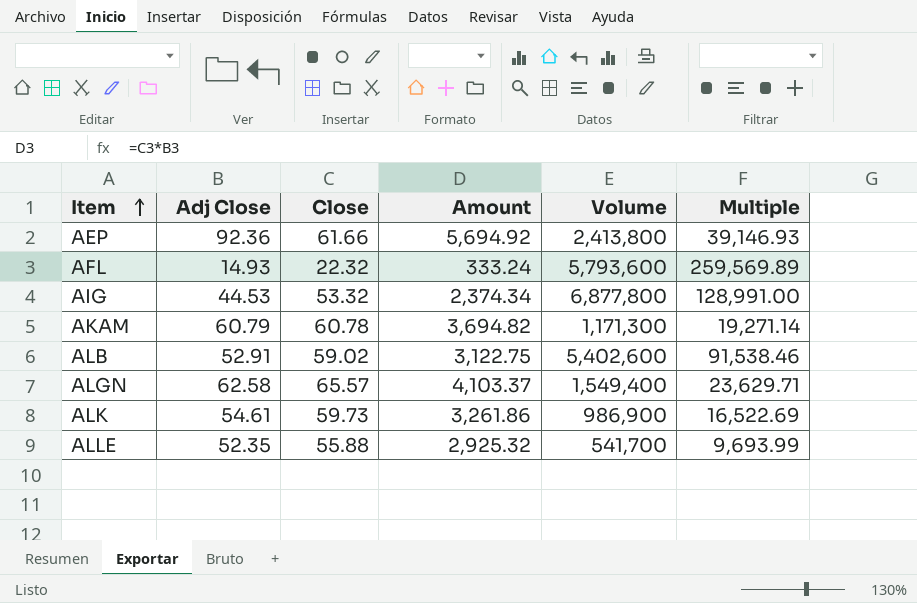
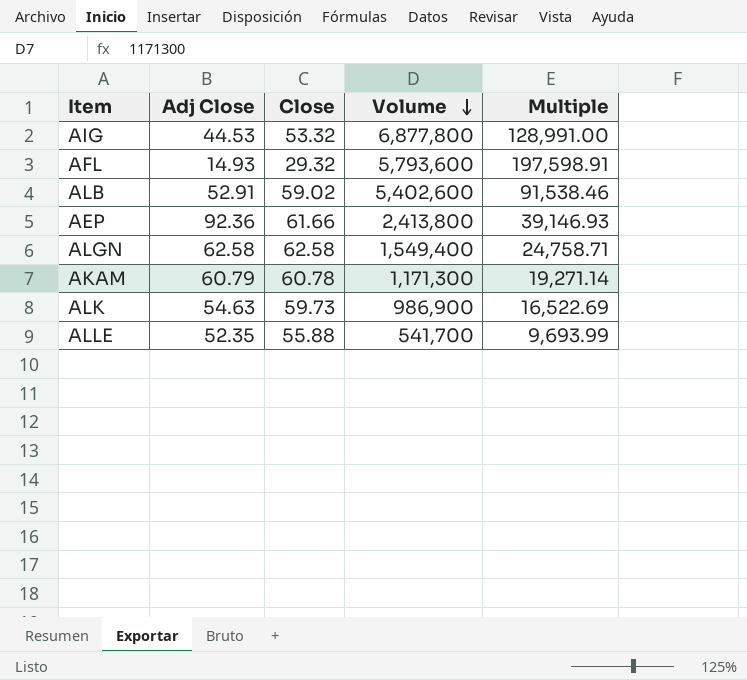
row order: Item ascending -> Volume descending
column Amount | formula: [Adj Close] * [Close] -> none
AFL | Close: 22.32 -> 29.32
AFL | Multiple: 259,569.89 -> 197,598.91
ALGN | Close: 65.57 -> 62.58
ALGN | Multiple: 23,629.71 -> 24,758.71
ALK | Adj Close: 54.61 -> 54.63

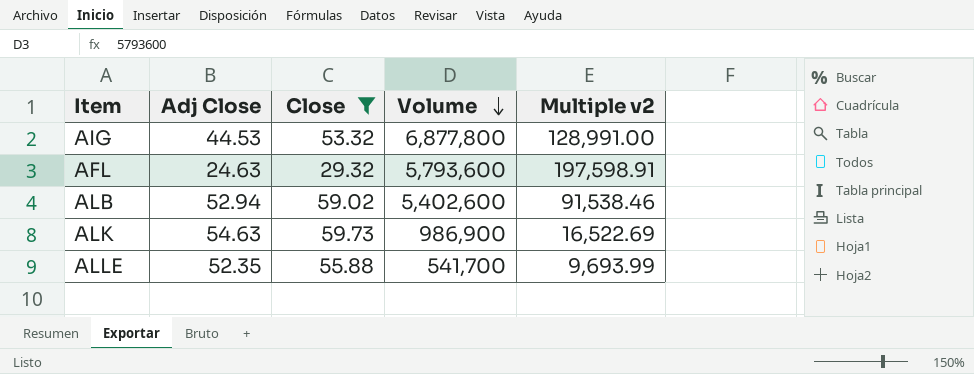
filter: none -> Close <= 59.73
column name: Multiple -> Multiple v2
AFL | Adj Close: 14.93 -> 24.63
ALB | Adj Close: 52.91 -> 52.94

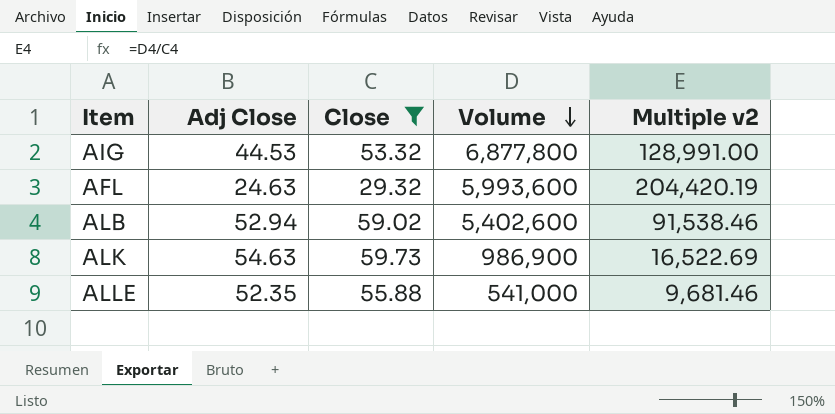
AFL | Volume: 5,793,600 -> 5,993,600
AFL | Multiple v2: 197,598.91 -> 204,420.19
ALLE | Volume: 541,700 -> 541,000
ALLE | Multiple v2: 9,693.99 -> 9,681.46

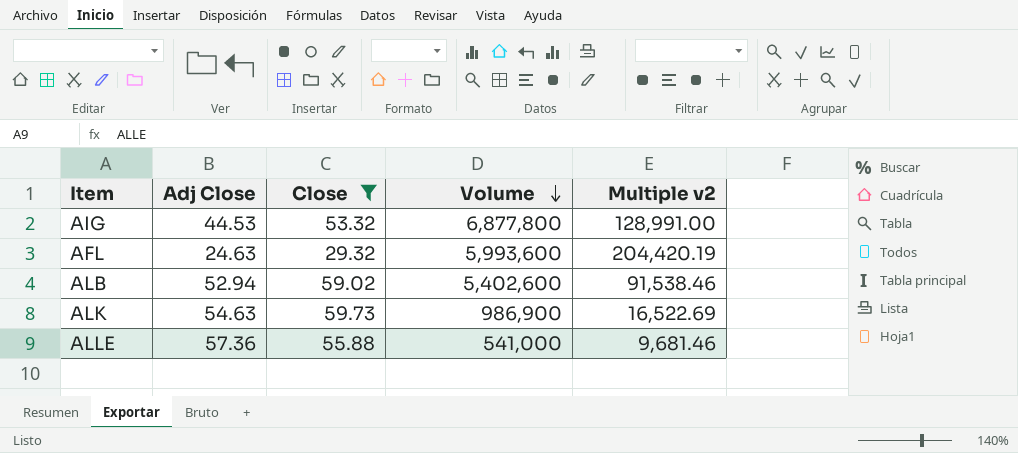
ALLE | Adj Close: 52.35 -> 57.36

